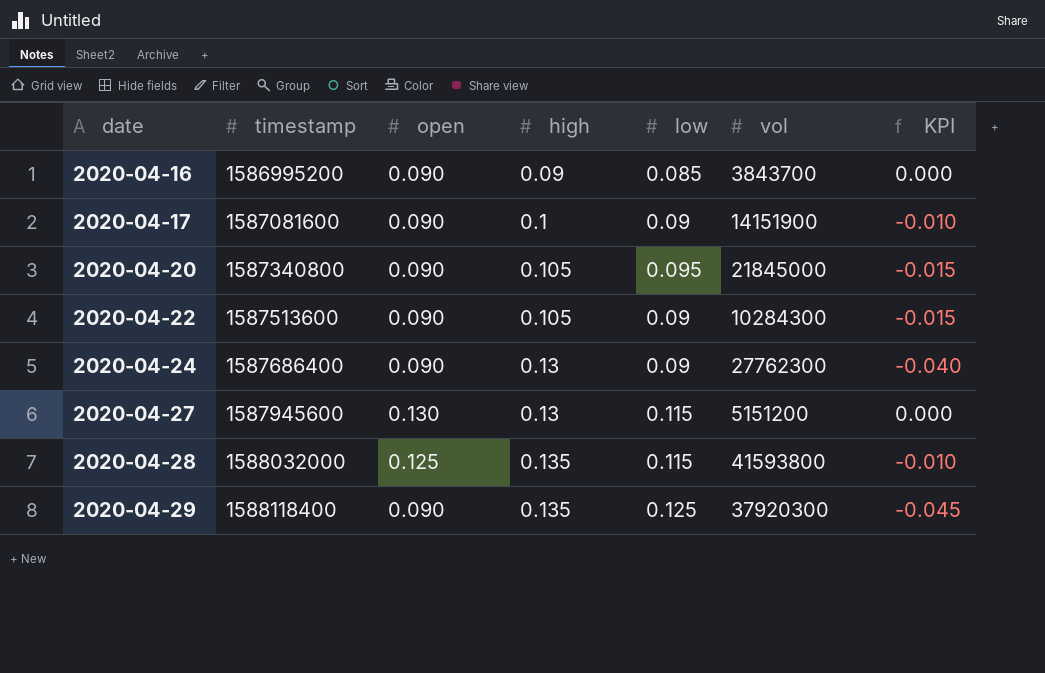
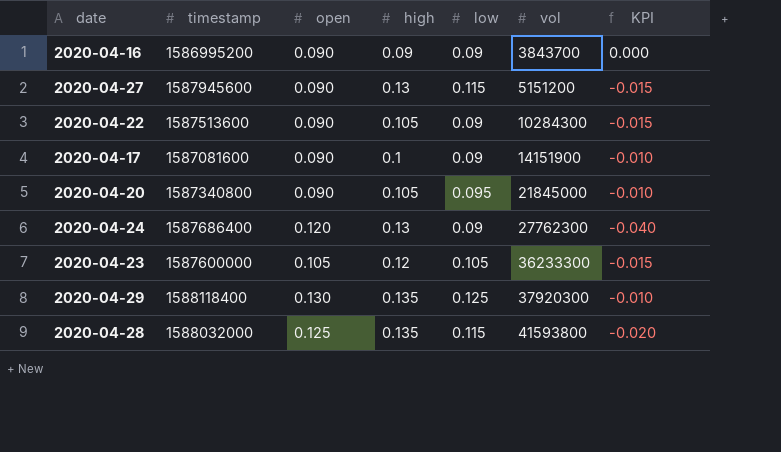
row order: date ascending -> vol ascending
column KPI | formula: [open] - [high] -> [low] - [high]
2020-04-16 | low: 0.085 -> 0.09
2020-04-27 | open: 0.130 -> 0.090
2020-04-24 | open: 0.090 -> 0.120
row 2020-04-23: none -> 1587600000 | 0.105 | 0.12 | 0.105 | 36233300 | -0.015
2020-04-29 | open: 0.090 -> 0.130

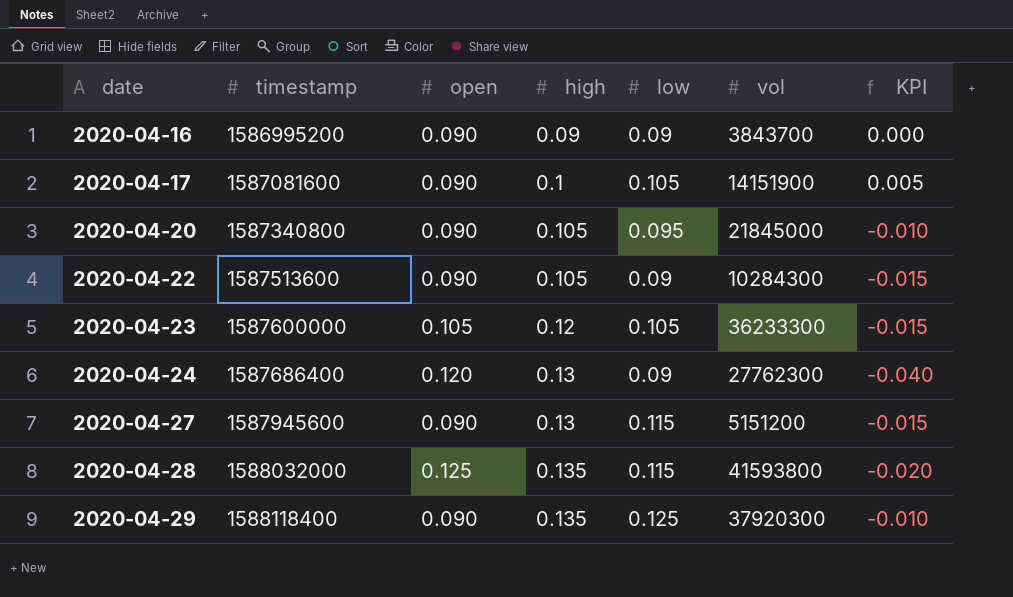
row order: vol ascending -> date ascending
2020-04-17 | low: 0.09 -> 0.105
2020-04-17 | KPI: -0.010 -> 0.005
2020-04-29 | open: 0.130 -> 0.090

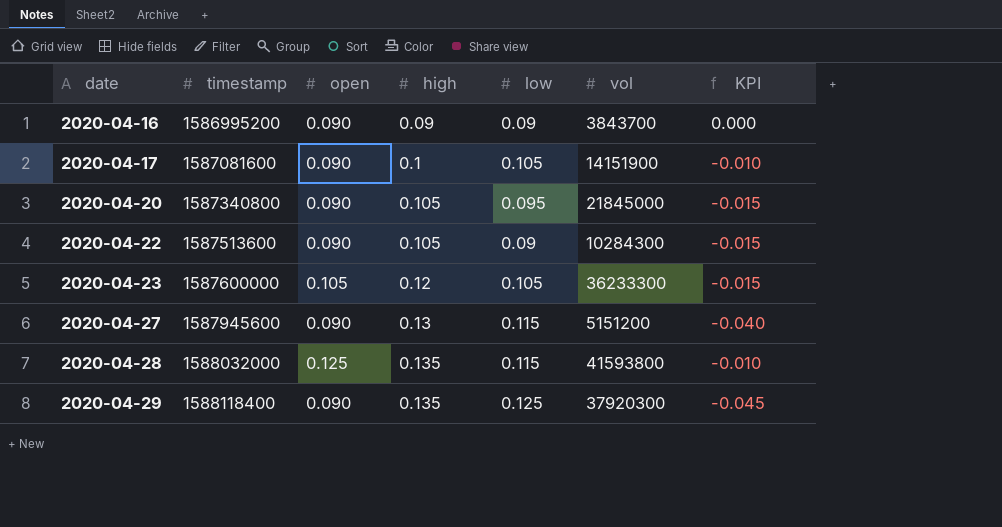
column KPI | formula: [low] - [high] -> [open] - [high]
row 2020-04-24: 1587686400 | 0.120 | 0.13 | 0.09 | 27762300 | -0.040 -> none

